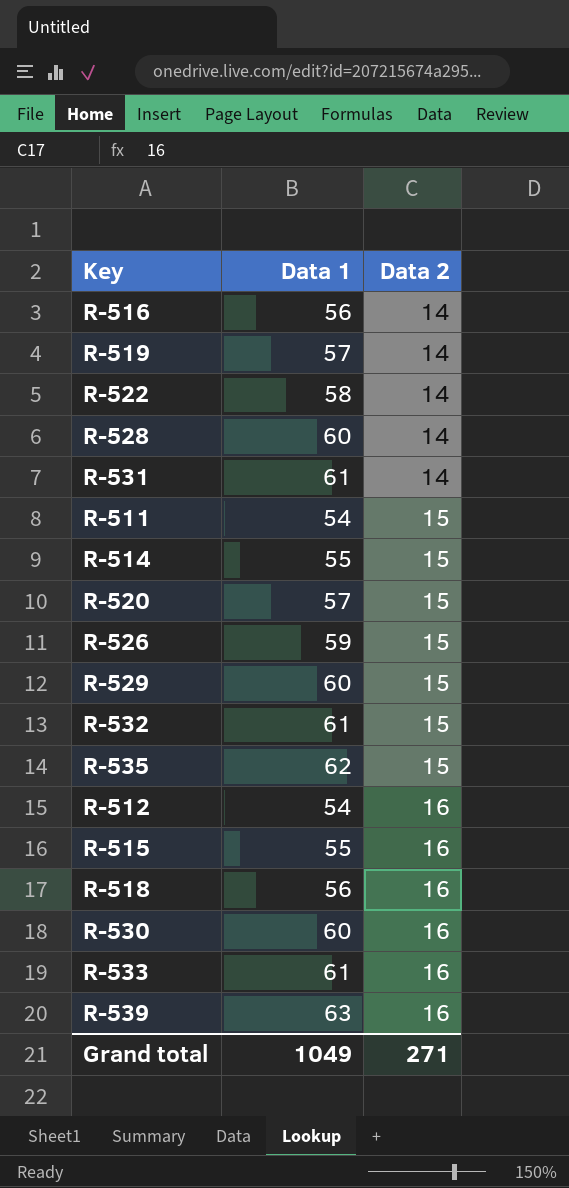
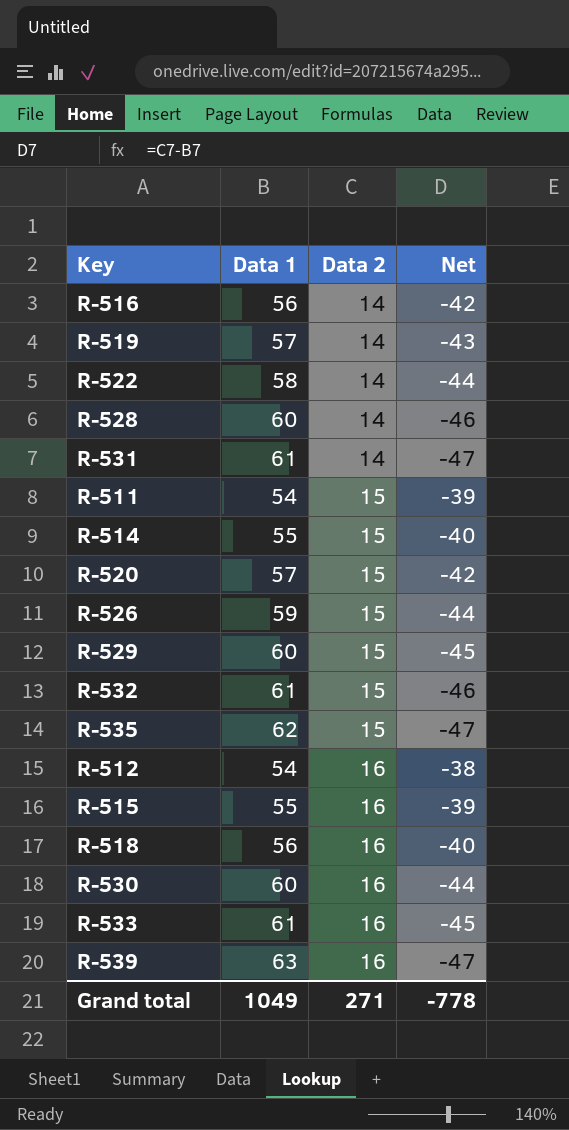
column Net | formula: none -> [Data 2] - [Data 1]

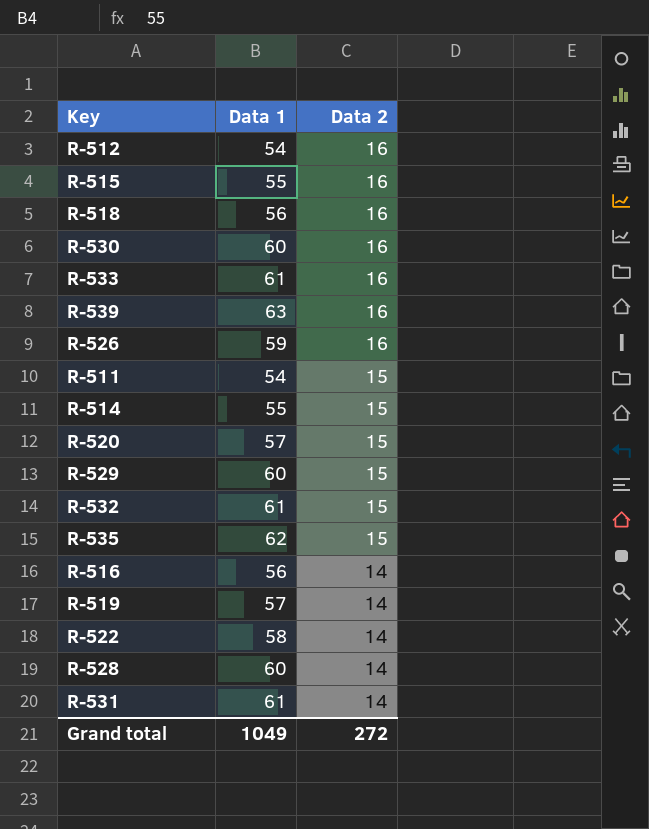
row order: Data 2 ascending -> Data 2 descending
column Net | formula: [Data 2] - [Data 1] -> none
R-526 | Data 2: 15 -> 16
Grand total | Data 2: 271 -> 272

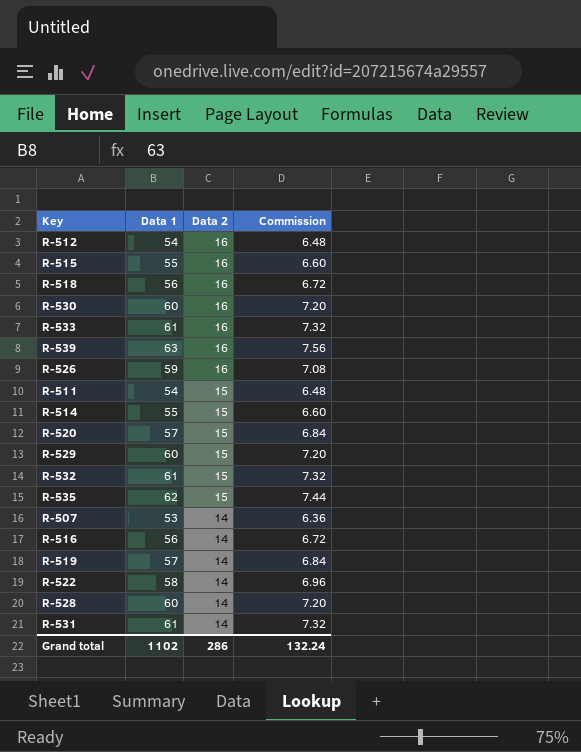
column Commission | formula: none -> [Data 1] * 0.12
row R-507: none -> 53 | 14 | 6.36
Grand total | Data 1: 1049 -> 1102
Grand total | Data 2: 272 -> 286

